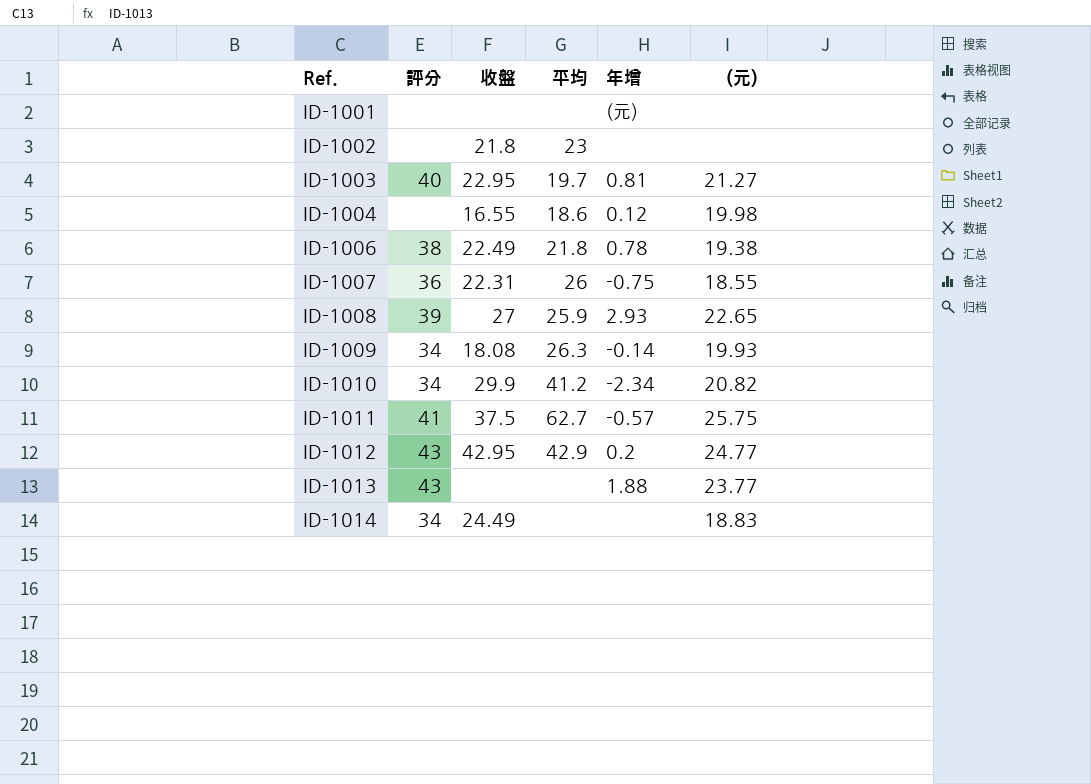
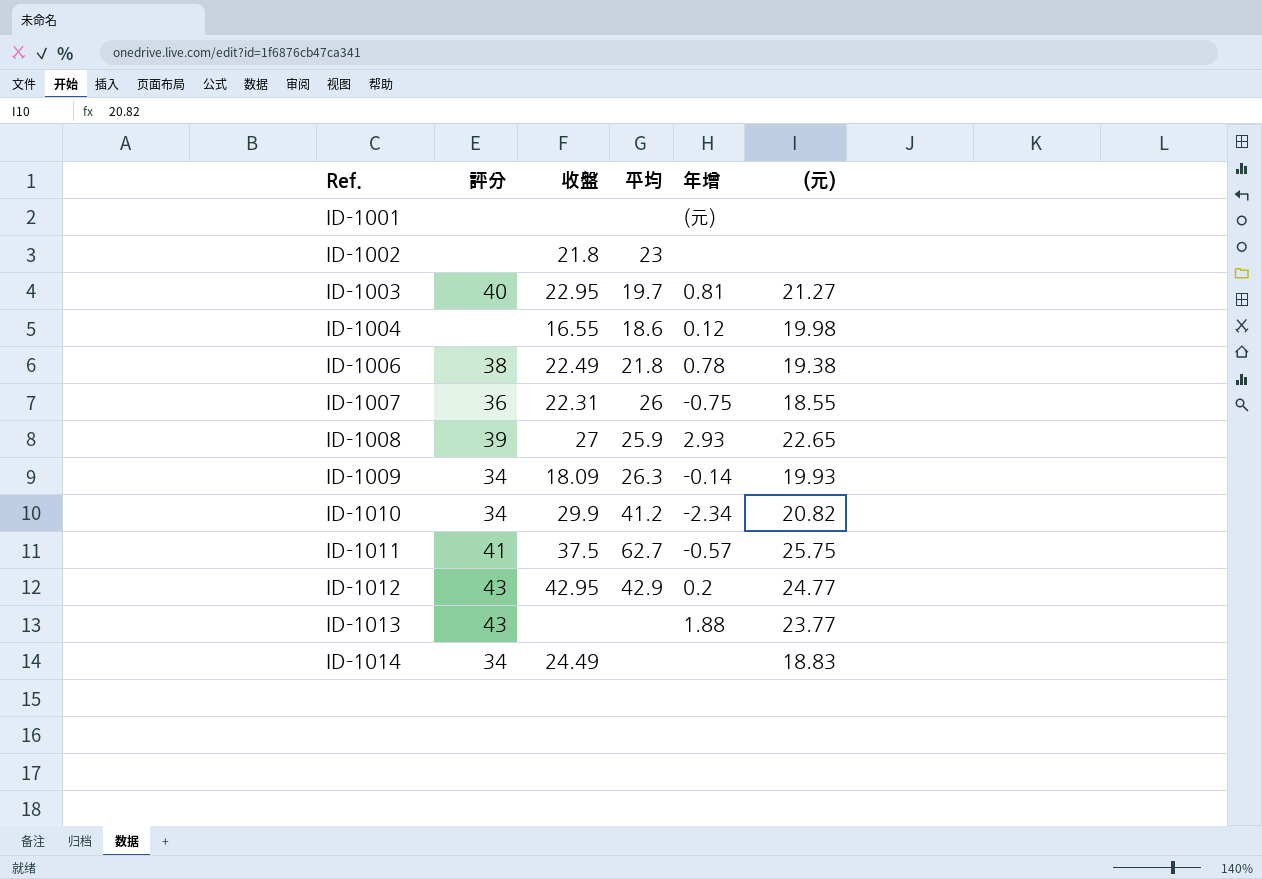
ID-1009 | 收盤: 18.08 -> 18.09

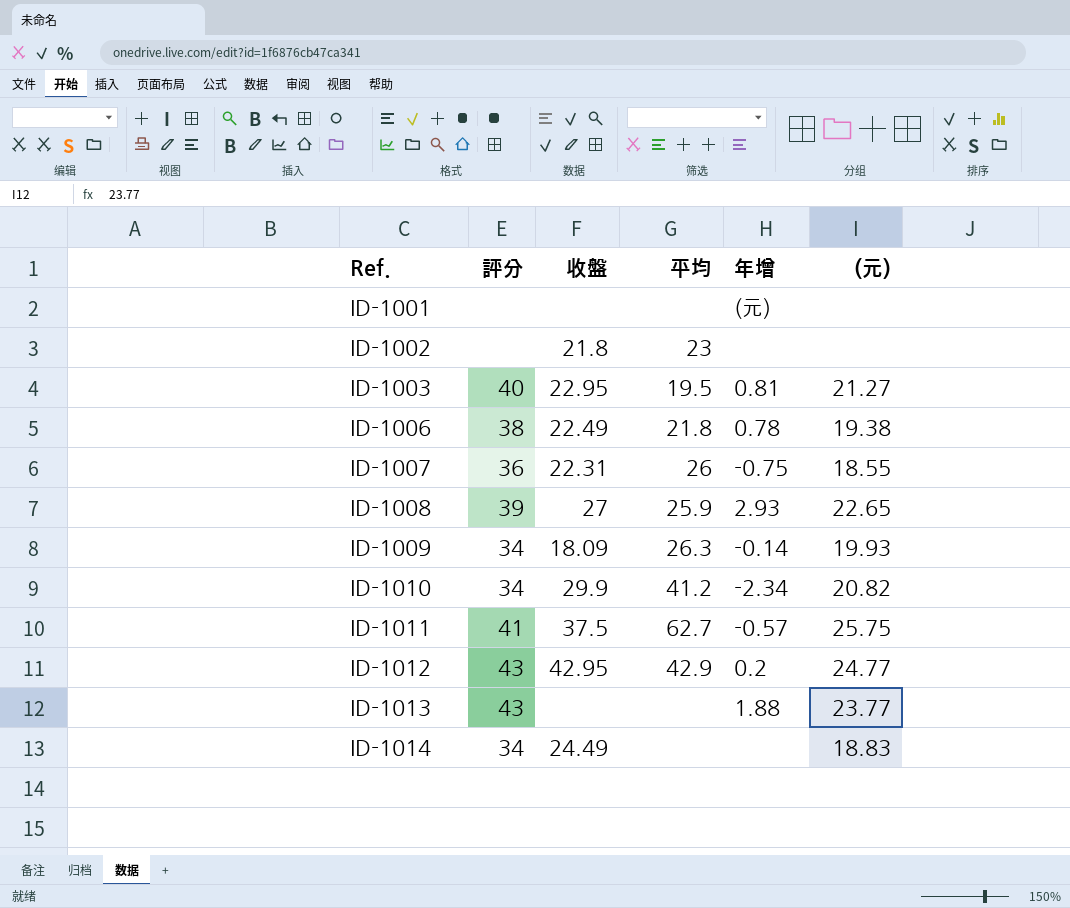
row ID-1004: none | 16.55 | 18.6 | 0.12 | 19.98 -> none
ID-1003 | 平均: 19.7 -> 19.5

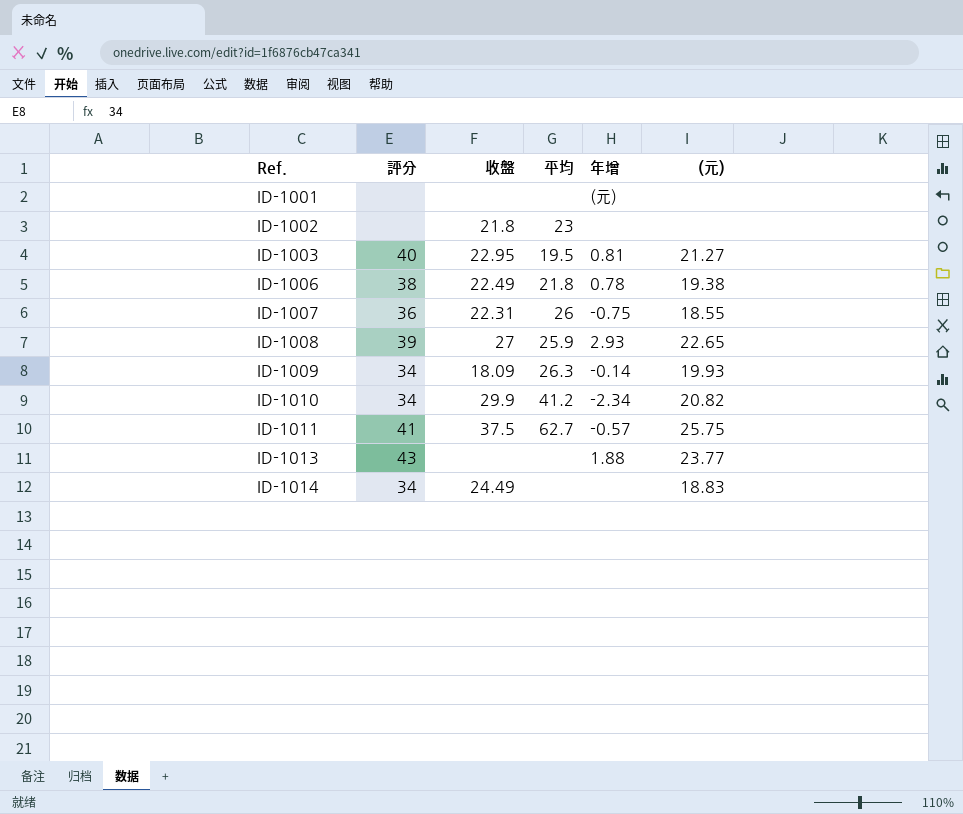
row ID-1012: 43 | 42.95 | 42.9 | 0.2 | 24.77 -> none

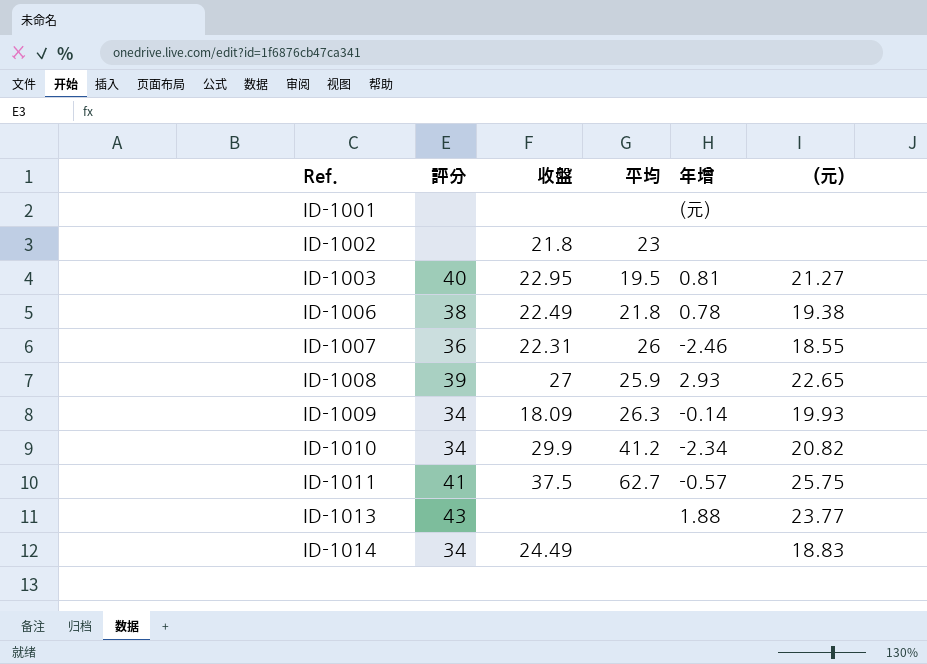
ID-1007 | 年增: -0.75 -> -2.46

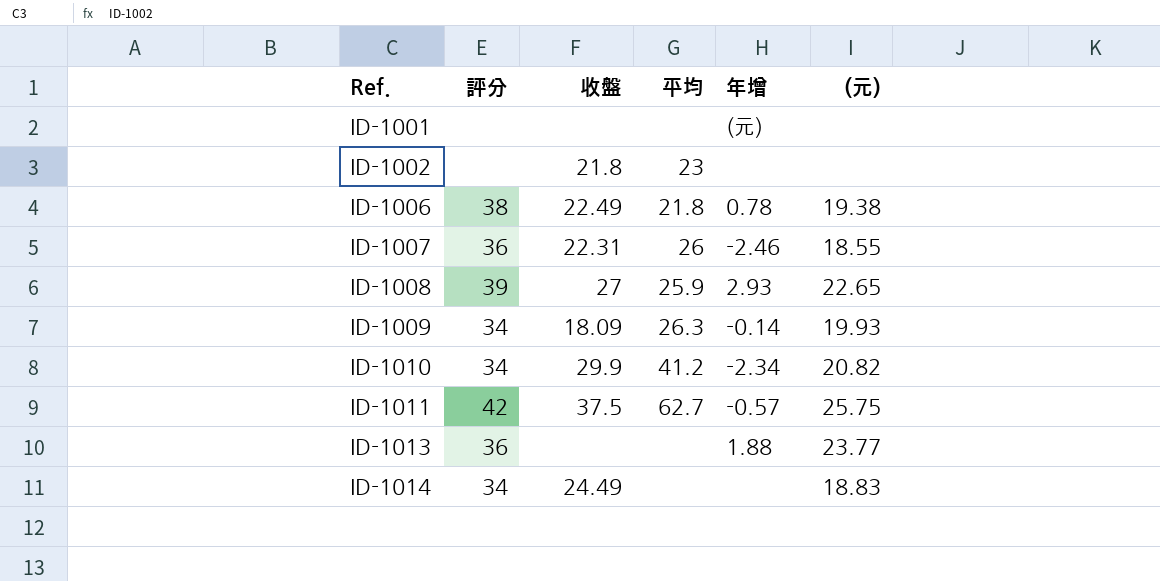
row ID-1003: 40 | 22.95 | 19.5 | 0.81 | 21.27 -> none
ID-1011 | 評分: 41 -> 42
ID-1013 | 評分: 43 -> 36

